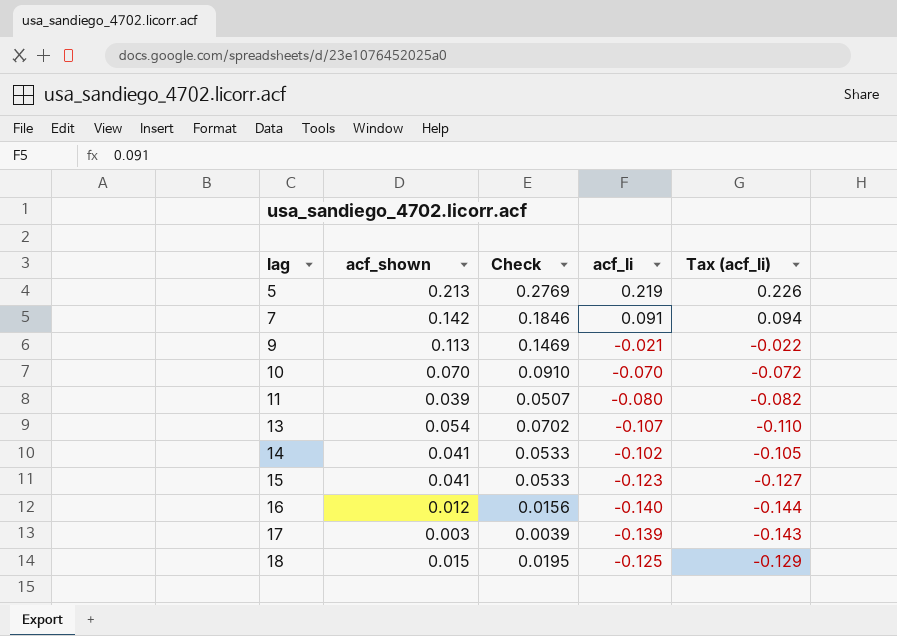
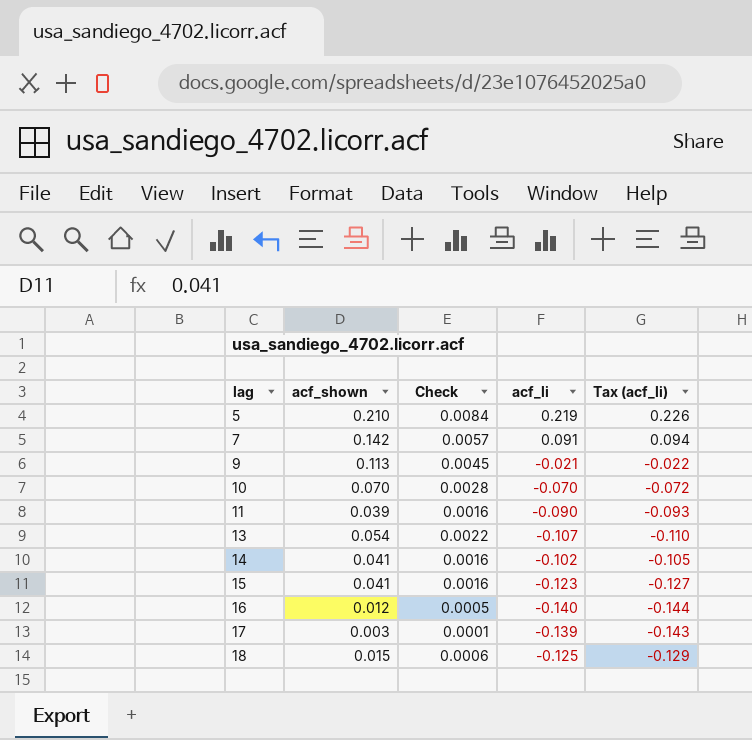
column Check | formula: [acf_shown] * 1.3 -> [acf_shown] * 0.04
5 | acf_shown: 0.213 -> 0.210
11 | acf_li: -0.080 -> -0.090
11 | Tax (acf_li): -0.082 -> -0.093

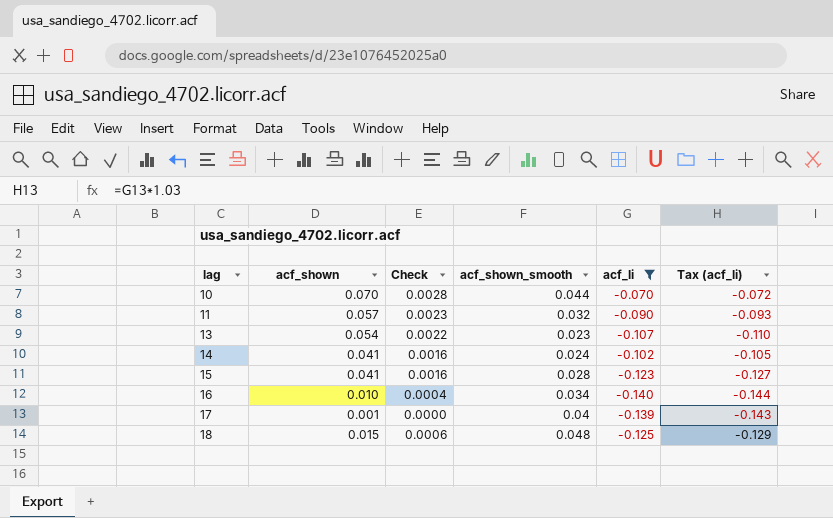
filter: none -> acf_li <= -0.070
column acf_shown_smooth | position: none -> 4
11 | acf_shown: 0.039 -> 0.057
11 | Check: 0.0016 -> 0.0023
16 | acf_shown: 0.012 -> 0.010
16 | Check: 0.0005 -> 0.0004
17 | acf_shown: 0.003 -> 0.001
17 | Check: 0.0001 -> 0.0000

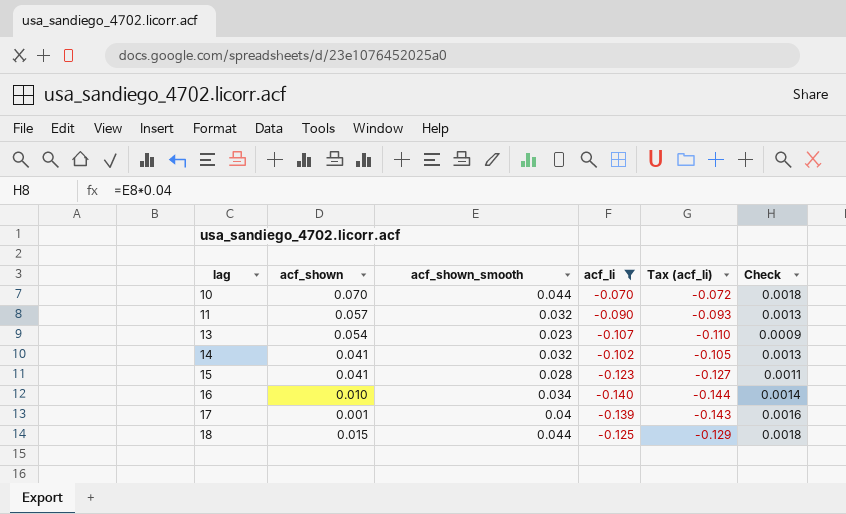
column Check | formula: [acf_shown] * 0.04 -> [acf_shown_smooth] * 0.04
column Check | position: 3 -> 6
14 | acf_shown_smooth: 0.024 -> 0.032
18 | acf_shown_smooth: 0.048 -> 0.044

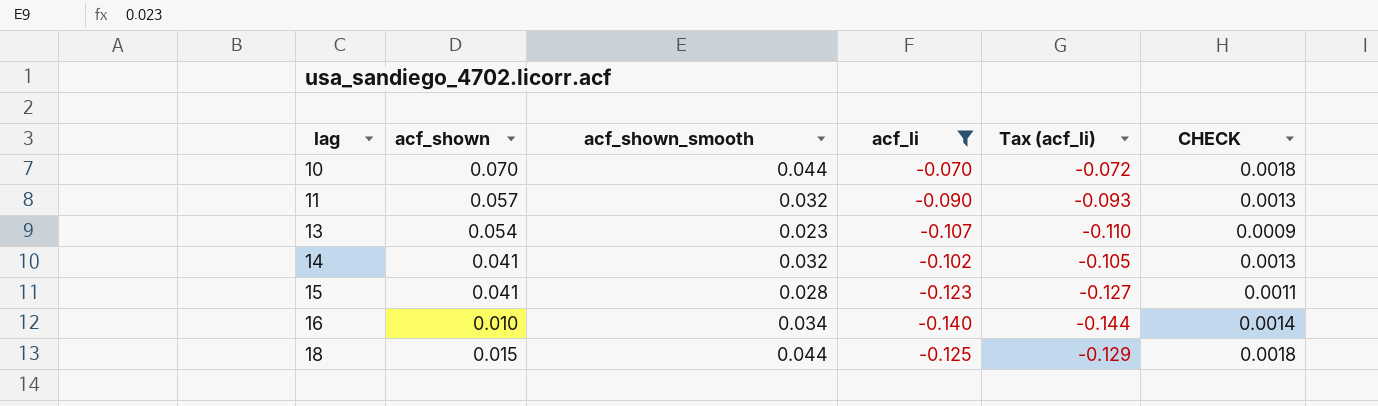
column name: Check -> CHECK
row 17: 0.001 | 0.04 | -0.139 | -0.143 | 0.0016 -> none

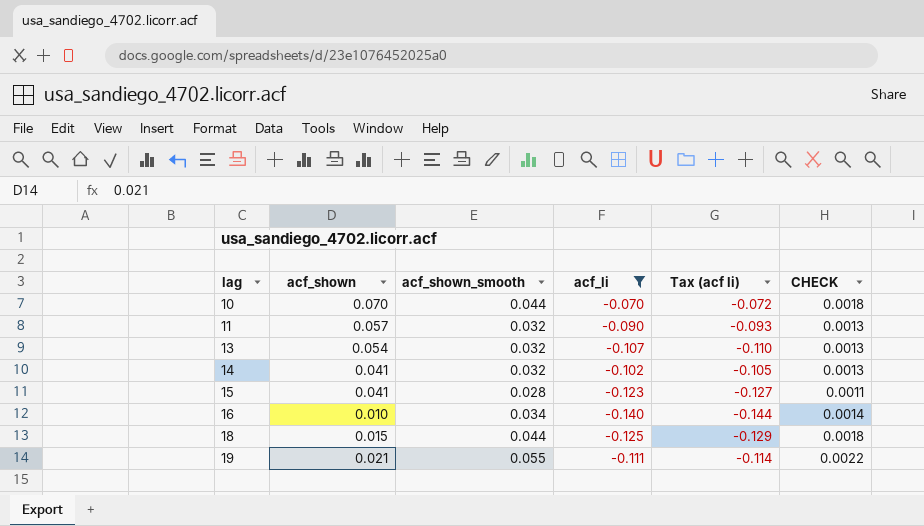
column name: Tax (acf_li) -> Tax (acf li)
13 | acf_shown_smooth: 0.023 -> 0.032
13 | CHECK: 0.0009 -> 0.0013
row 19: none -> 0.021 | 0.055 | -0.111 | -0.114 | 0.0022

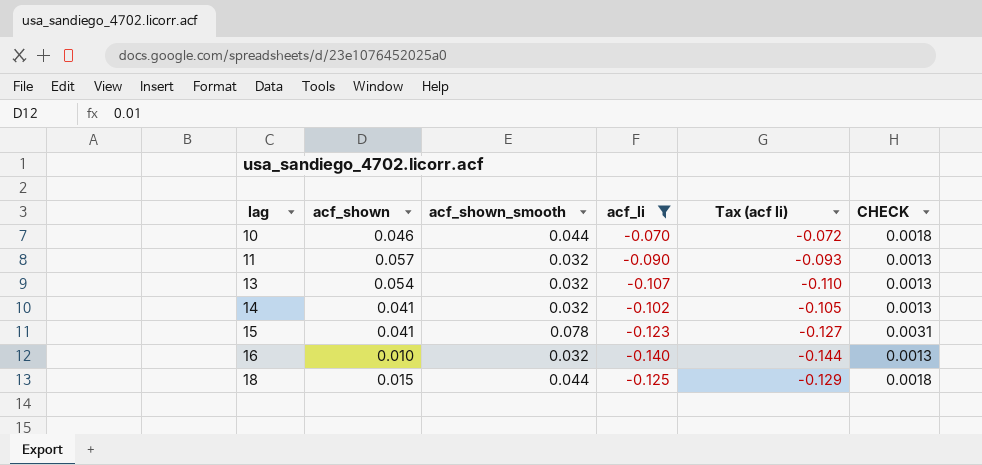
row 19: 0.021 | 0.055 | -0.111 | -0.114 | 0.0022 -> none
10 | acf_shown: 0.070 -> 0.046
15 | acf_shown_smooth: 0.028 -> 0.078
15 | CHECK: 0.0011 -> 0.0031
16 | acf_shown_smooth: 0.034 -> 0.032
16 | CHECK: 0.0014 -> 0.0013

